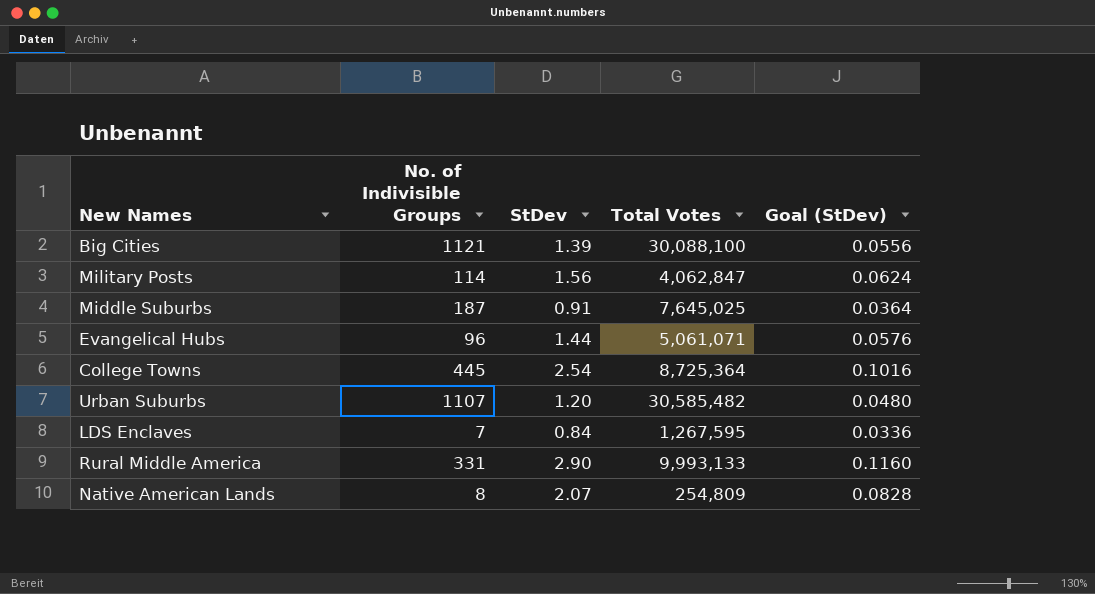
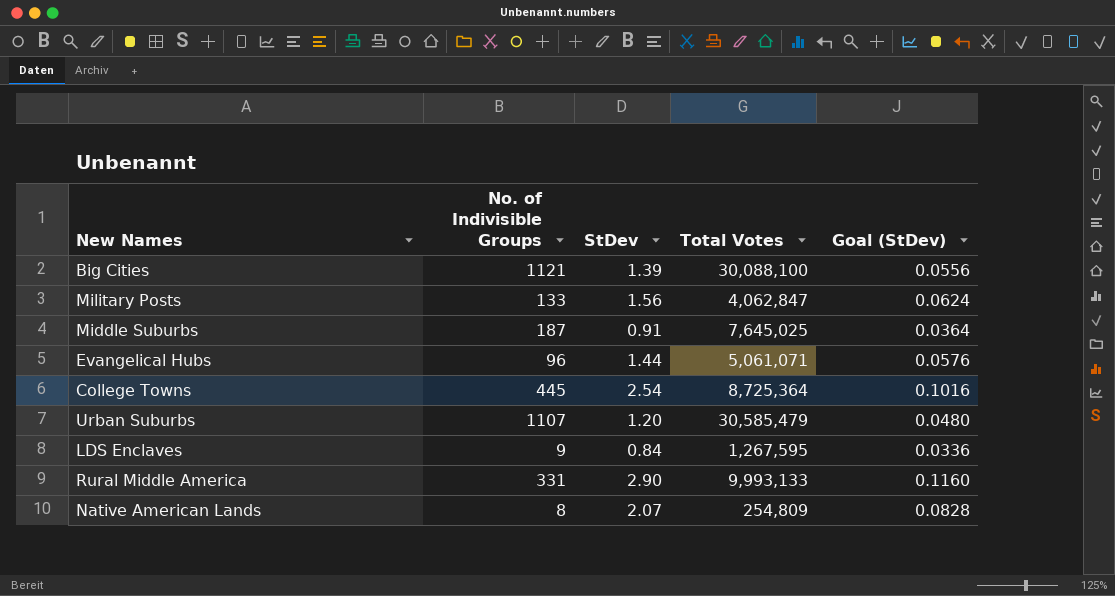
Military Posts | No. of Indivisible Groups: 114 -> 133
Urban Suburbs | Total Votes: 30,585,482 -> 30,585,479
LDS Enclaves | No. of Indivisible Groups: 7 -> 9

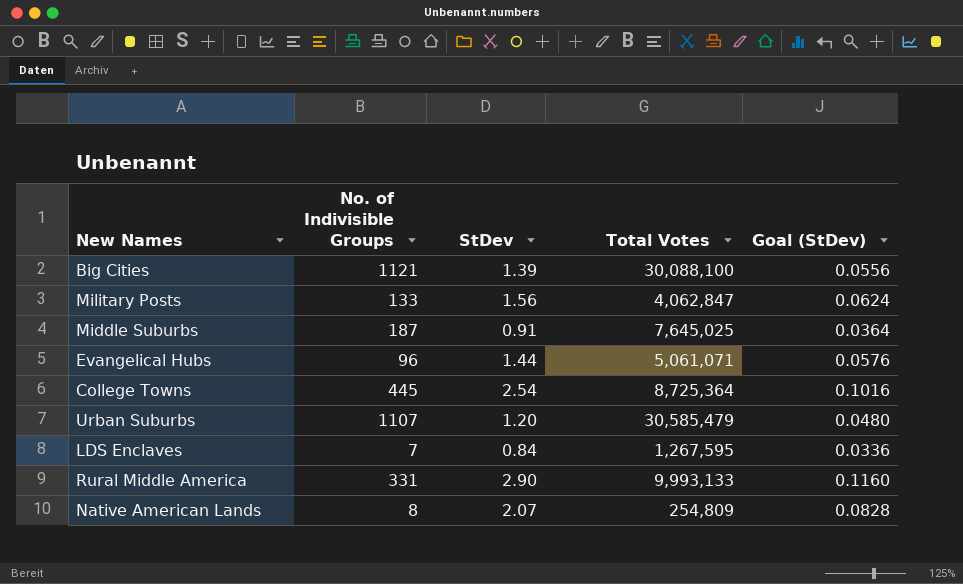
LDS Enclaves | No. of Indivisible Groups: 9 -> 7

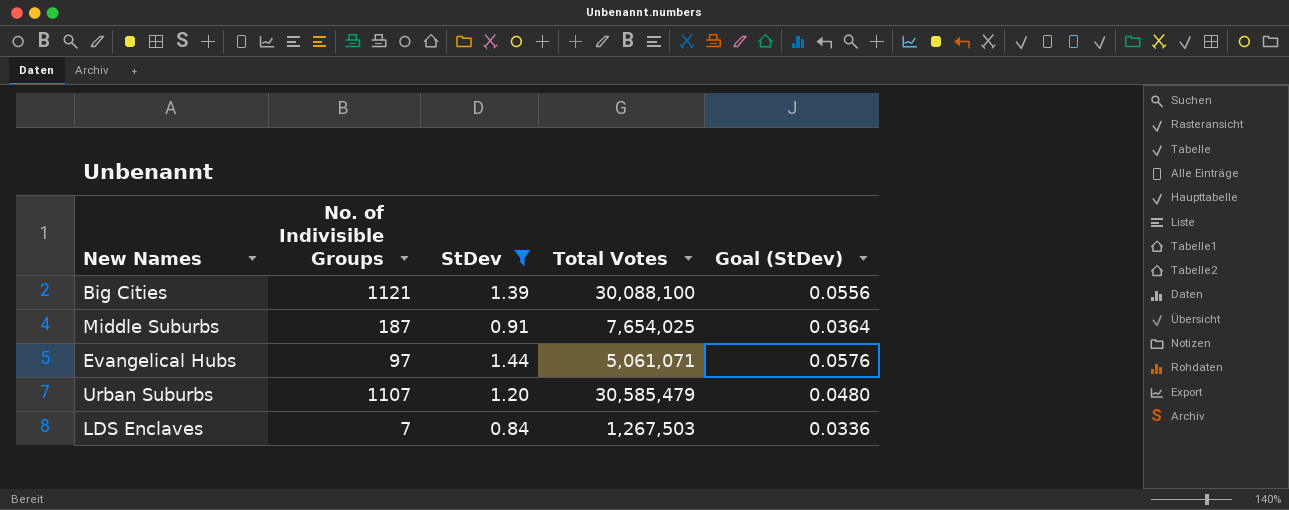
filter: none -> StDev <= 1.44
Middle Suburbs | Total Votes: 7,645,025 -> 7,654,025
Evangelical Hubs | No. of Indivisible Groups: 96 -> 97
LDS Enclaves | Total Votes: 1,267,595 -> 1,267,503

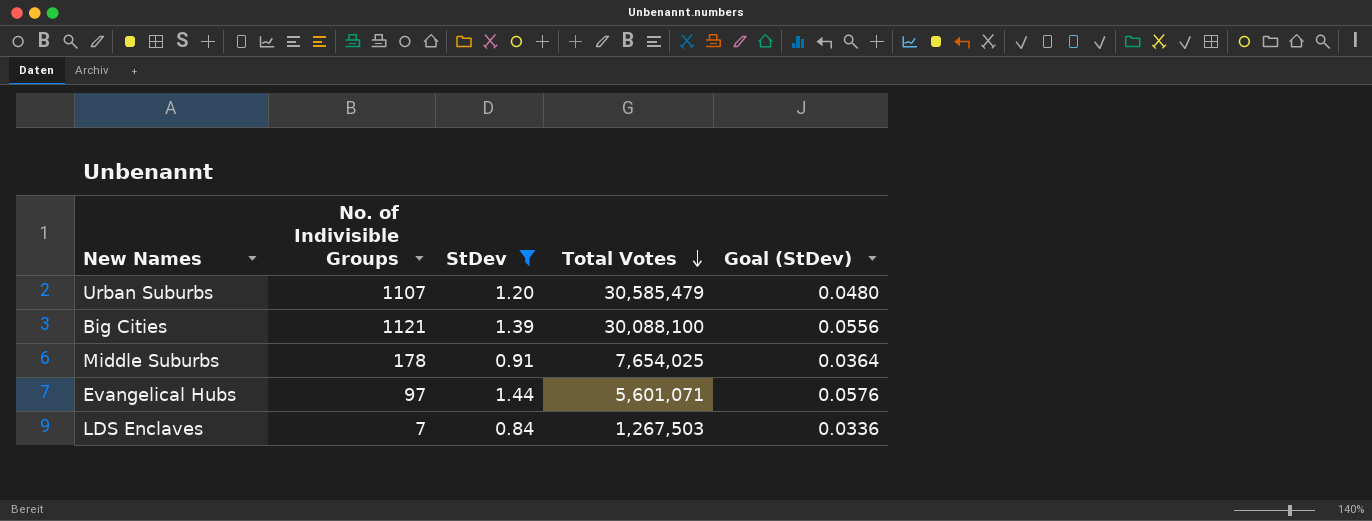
row order: none -> Total Votes descending
Middle Suburbs | No. of Indivisible Groups: 187 -> 178
Evangelical Hubs | Total Votes: 5,061,071 -> 5,601,071

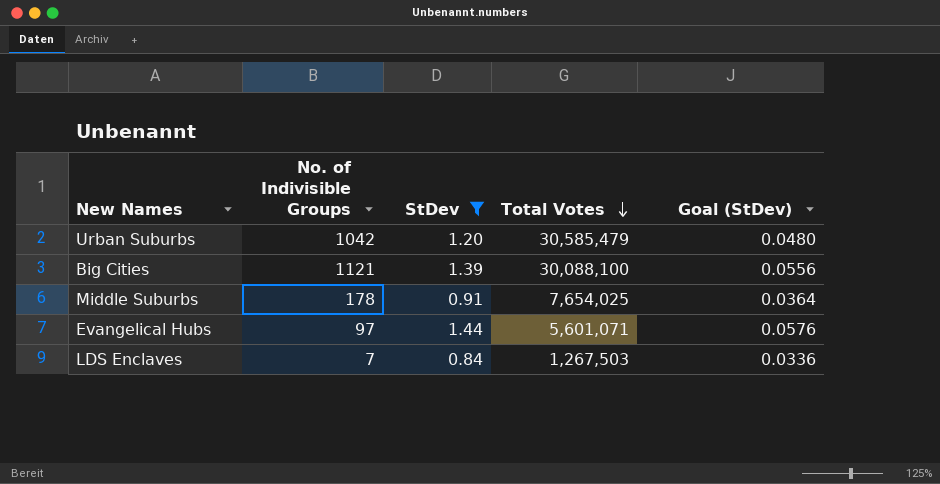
Urban Suburbs | No. of Indivisible Groups: 1107 -> 1042

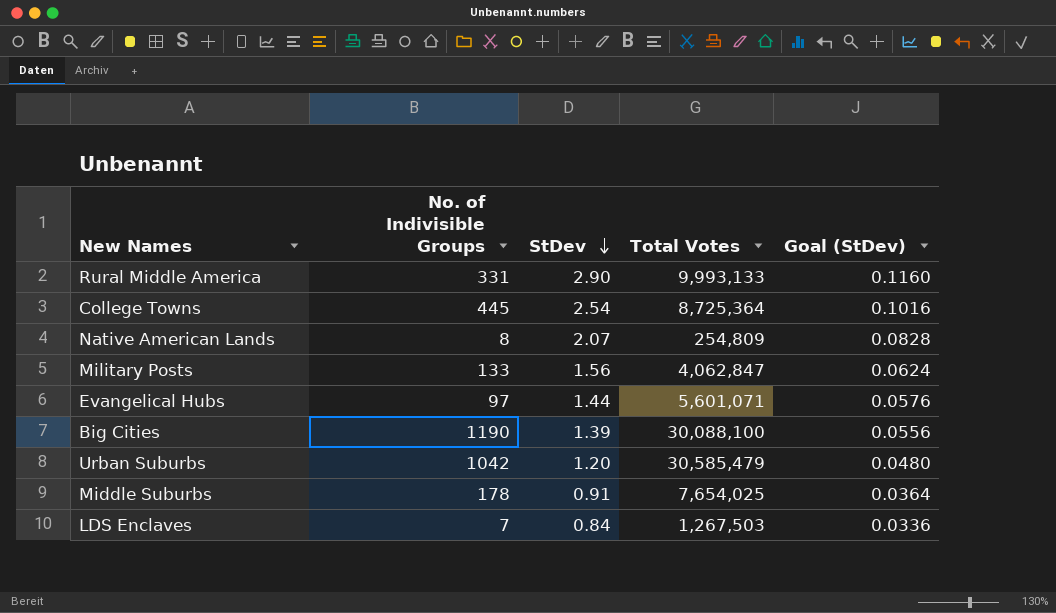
filter: StDev <= 1.44 -> none
row order: Total Votes descending -> StDev descending
Big Cities | No. of Indivisible Groups: 1121 -> 1190

